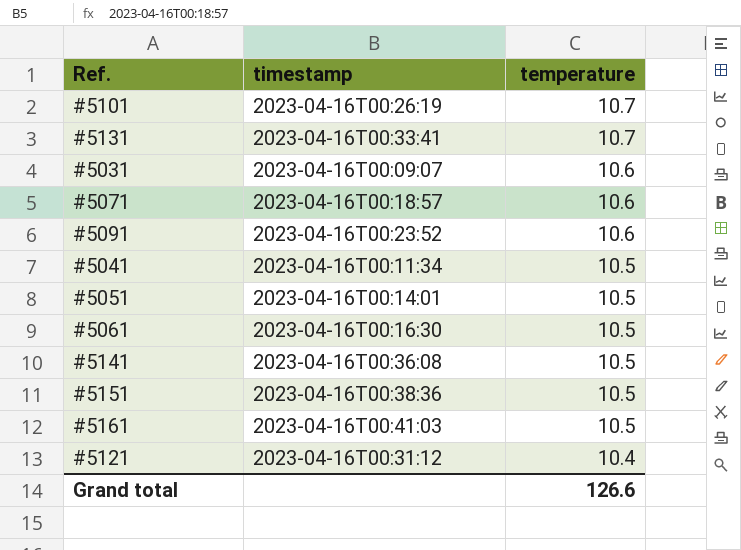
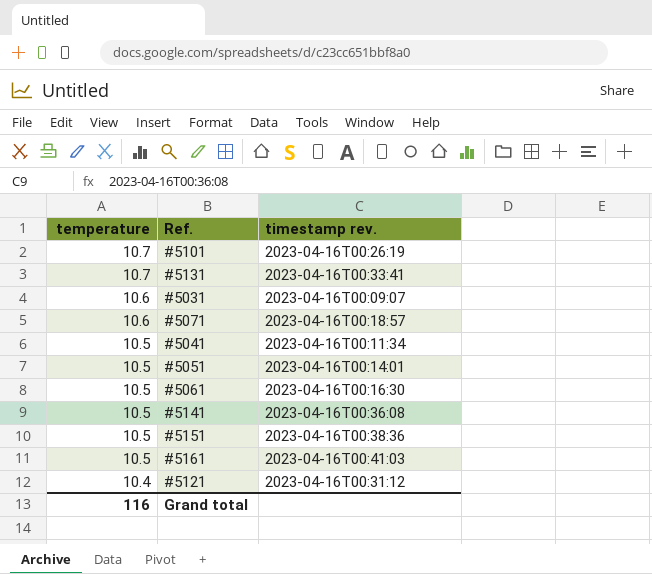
column temperature | position: 3 -> 1
column name: timestamp -> timestamp rev.
row #5091: 2023-04-16T00:23:52 | 10.6 -> none
Grand total | temperature: 126.6 -> 116

